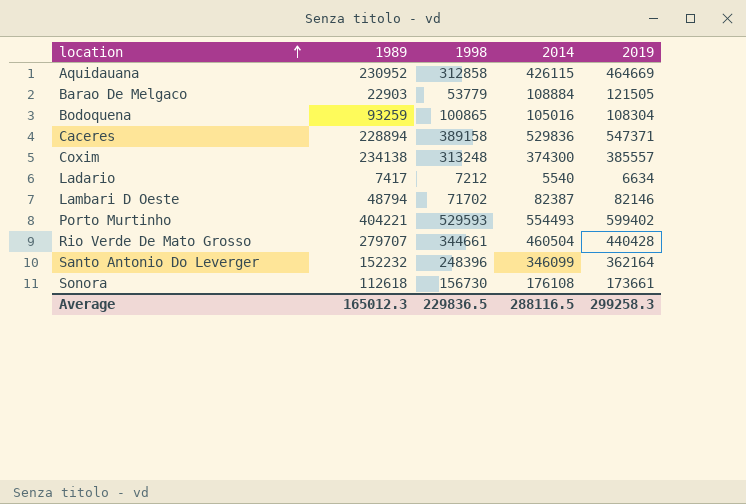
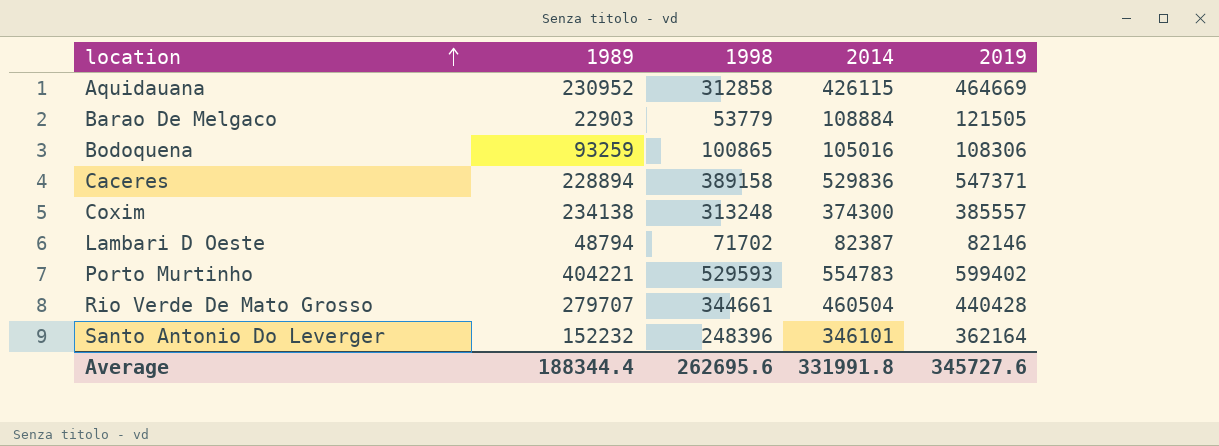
row Ladario: 7417 | 7212 | 5540 | 6634 -> none
row Sonora: 112618 | 156730 | 176108 | 173661 -> none
Bodoquena | 2019: 108304 -> 108306
Porto Murtinho | 2014: 554493 -> 554783
Santo Antonio Do Leverger | 2014: 346099 -> 346101
Average | 1989: 165012.3 -> 188344.4
Average | 1998: 229836.5 -> 262695.6
Average | 2014: 288116.5 -> 331991.8
Average | 2019: 299258.3 -> 345727.6

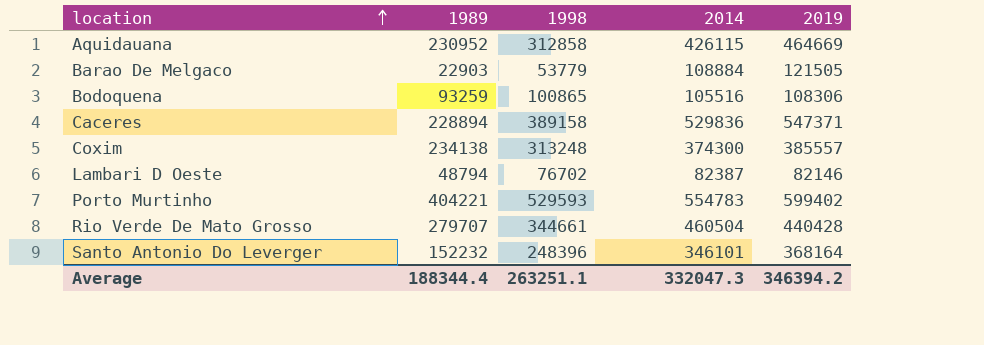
Bodoquena | 2014: 105016 -> 105516
Lambari D Oeste | 1998: 71702 -> 76702
Santo Antonio Do Leverger | 2019: 362164 -> 368164
Average | 1998: 262695.6 -> 263251.1
Average | 2014: 331991.8 -> 332047.3
Average | 2019: 345727.6 -> 346394.2

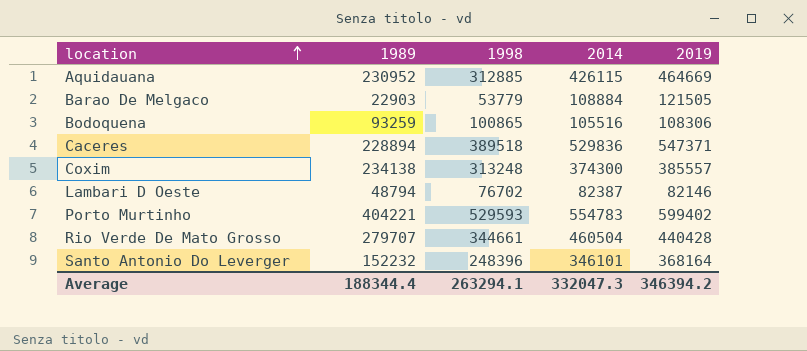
Aquidauana | 1998: 312858 -> 312885
Caceres | 1998: 389158 -> 389518
Average | 1998: 263251.1 -> 263294.1

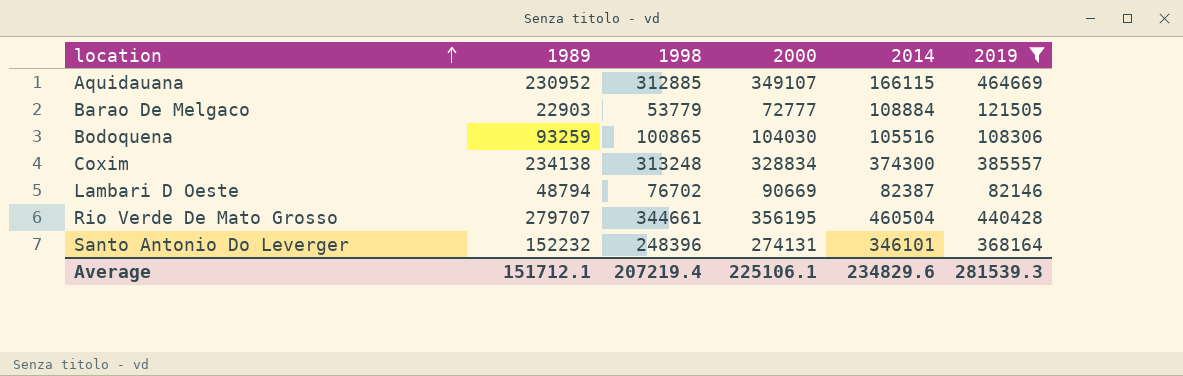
filter: none -> 2019 <= 464669
column 2000 | position: none -> 4
Aquidauana | 2014: 426115 -> 166115
Average | 1989: 188344.4 -> 151712.1
Average | 1998: 263294.1 -> 207219.4
Average | 2014: 332047.3 -> 234829.6
Average | 2019: 346394.2 -> 281539.3

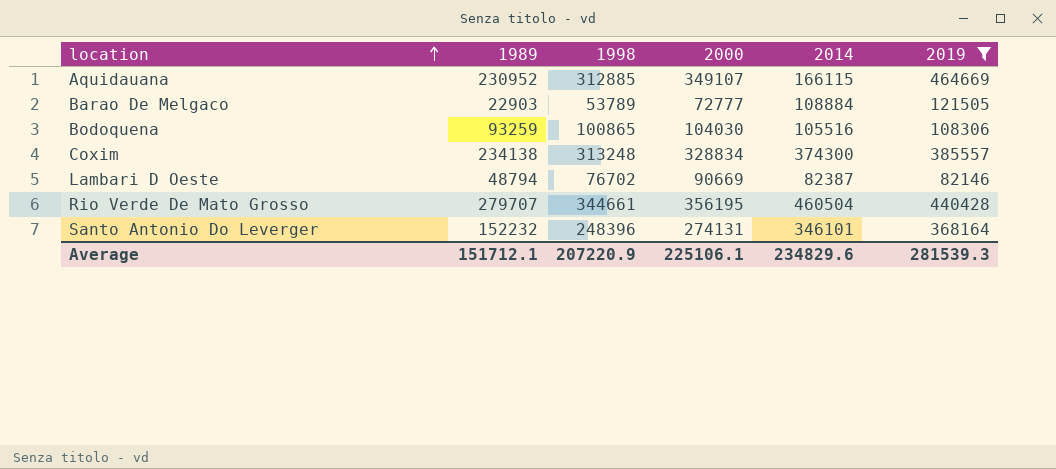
Barao De Melgaco | 1998: 53779 -> 53789
Average | 1998: 207219.4 -> 207220.9

